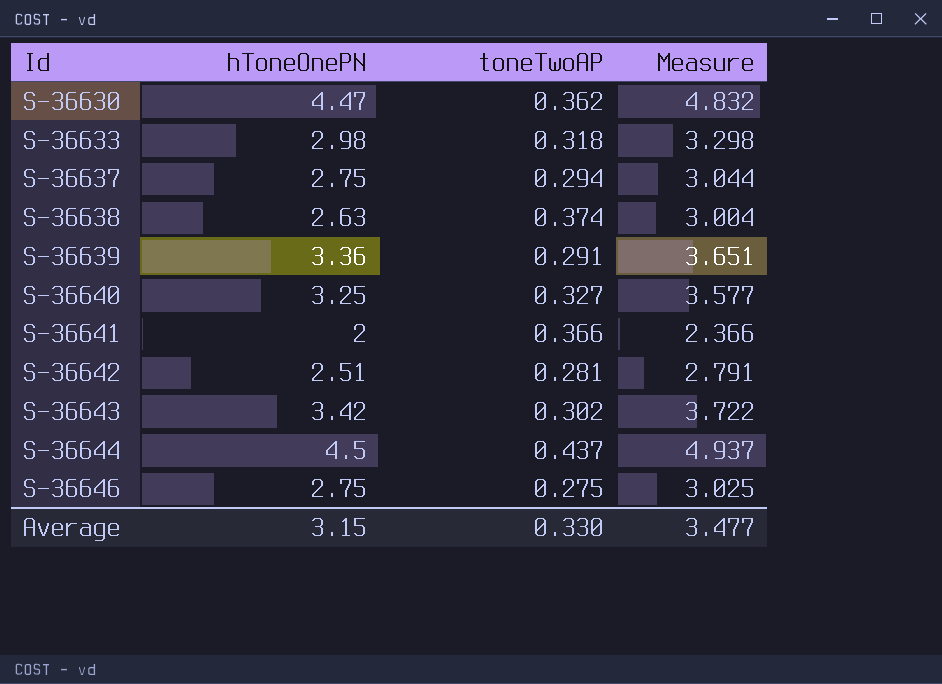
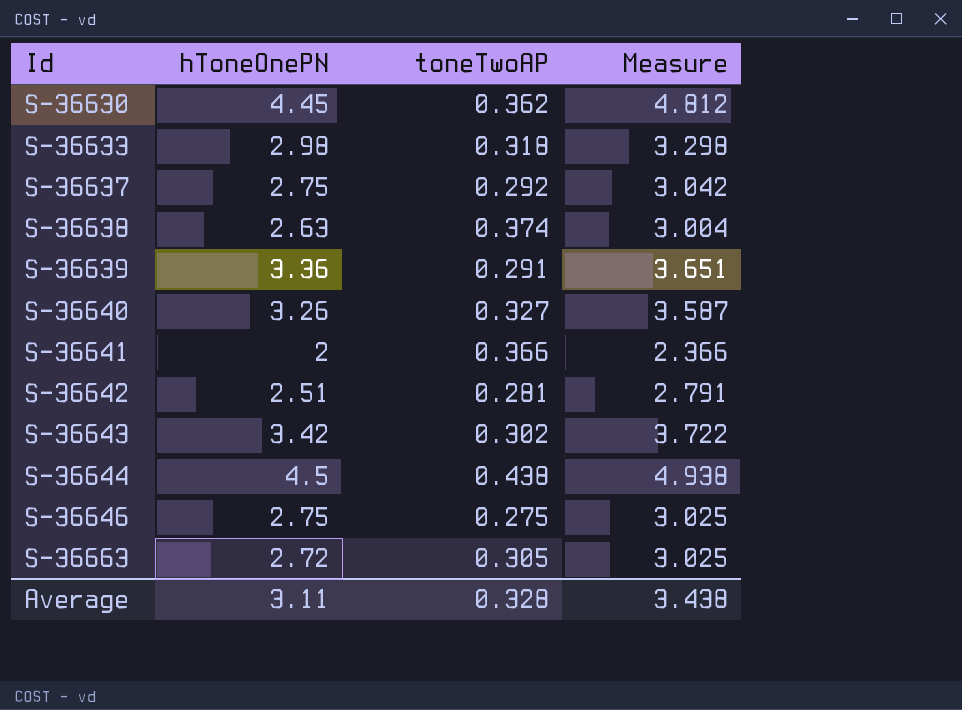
S-36630 | hToneOnePN: 4.47 -> 4.45
S-36630 | Measure: 4.832 -> 4.812
S-36637 | toneTwoAP: 0.294 -> 0.292
S-36637 | Measure: 3.044 -> 3.042
S-36640 | hToneOnePN: 3.25 -> 3.26
S-36640 | Measure: 3.577 -> 3.587
S-36644 | toneTwoAP: 0.437 -> 0.438
S-36644 | Measure: 4.937 -> 4.938
row S-36663: none -> 2.72 | 0.305 | 3.025
Average | hToneOnePN: 3.15 -> 3.11
Average | toneTwoAP: 0.330 -> 0.328
Average | Measure: 3.477 -> 3.438

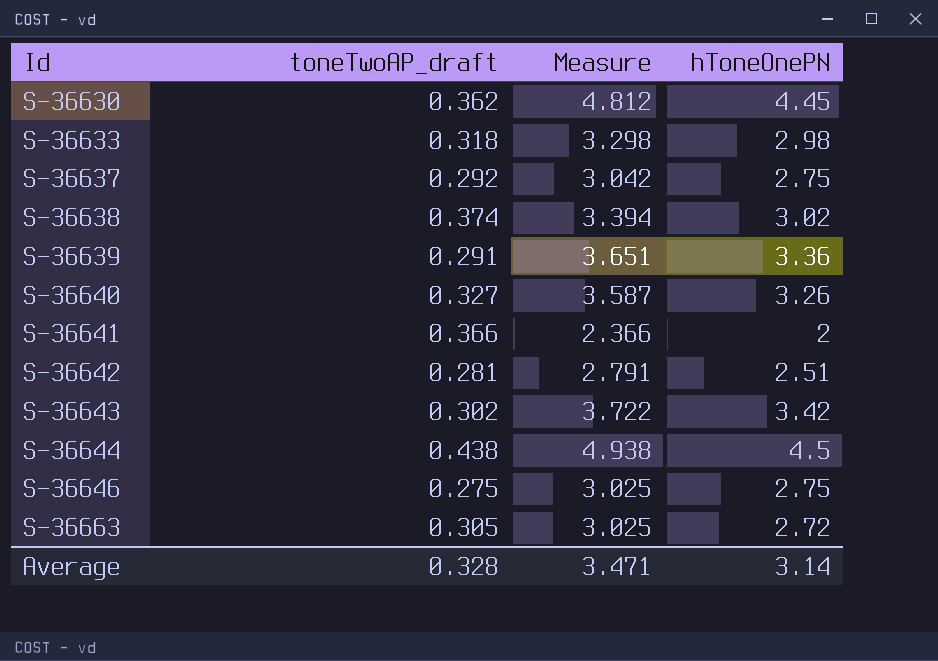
column name: toneTwoAP -> toneTwoAP_draft
column hToneOnePN | position: 2 -> 4
S-36638 | Measure: 3.004 -> 3.394
S-36638 | hToneOnePN: 2.63 -> 3.02
Average | Measure: 3.438 -> 3.471
Average | hToneOnePN: 3.11 -> 3.14

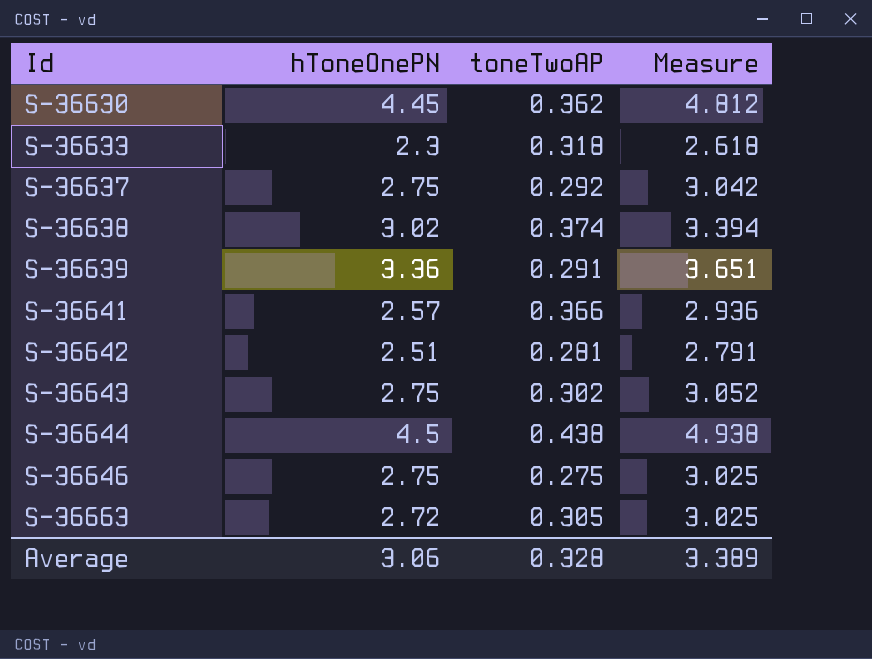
column hToneOnePN | position: 4 -> 2
column name: toneTwoAP_draft -> toneTwoAP
row S-36640: 0.327 | 3.587 | 3.26 -> none
S-36633 | hToneOnePN: 2.98 -> 2.3
S-36633 | Measure: 3.298 -> 2.618
S-36641 | hToneOnePN: 2 -> 2.57
S-36641 | Measure: 2.366 -> 2.936
S-36643 | hToneOnePN: 3.42 -> 2.75
S-36643 | Measure: 3.722 -> 3.052
Average | hToneOnePN: 3.14 -> 3.06
Average | Measure: 3.471 -> 3.389

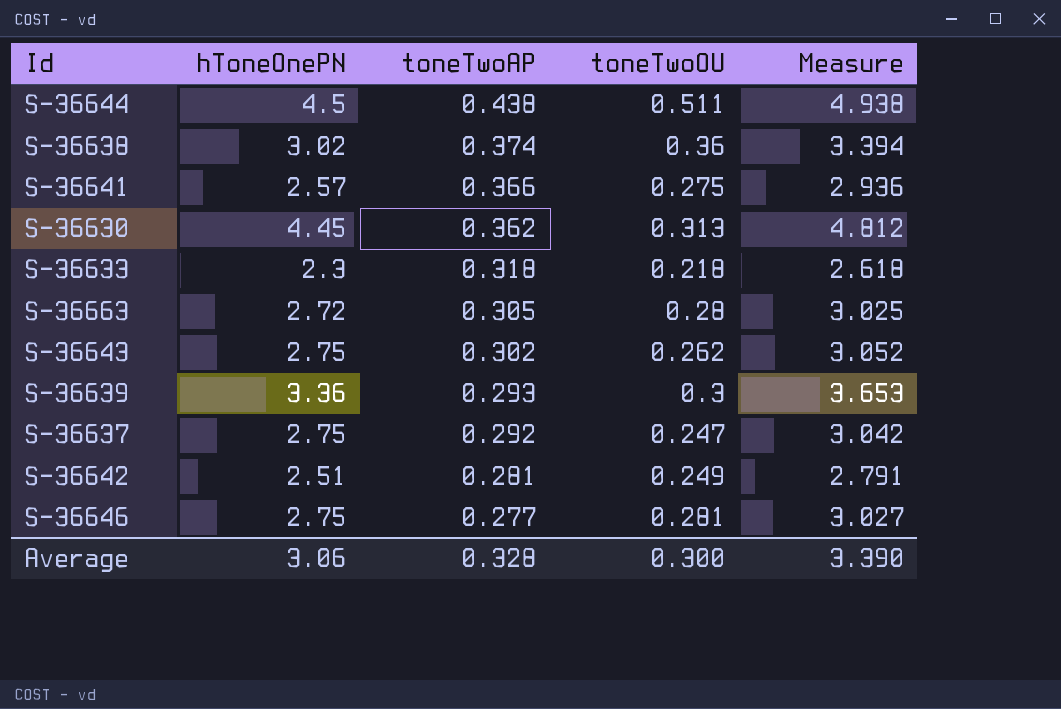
row order: Id ascending -> toneTwoAP descending
column toneTwoOU | position: none -> 4
S-36639 | toneTwoAP: 0.291 -> 0.293
S-36639 | Measure: 3.651 -> 3.653
S-36646 | toneTwoAP: 0.275 -> 0.277
S-36646 | Measure: 3.025 -> 3.027
Average | Measure: 3.389 -> 3.390

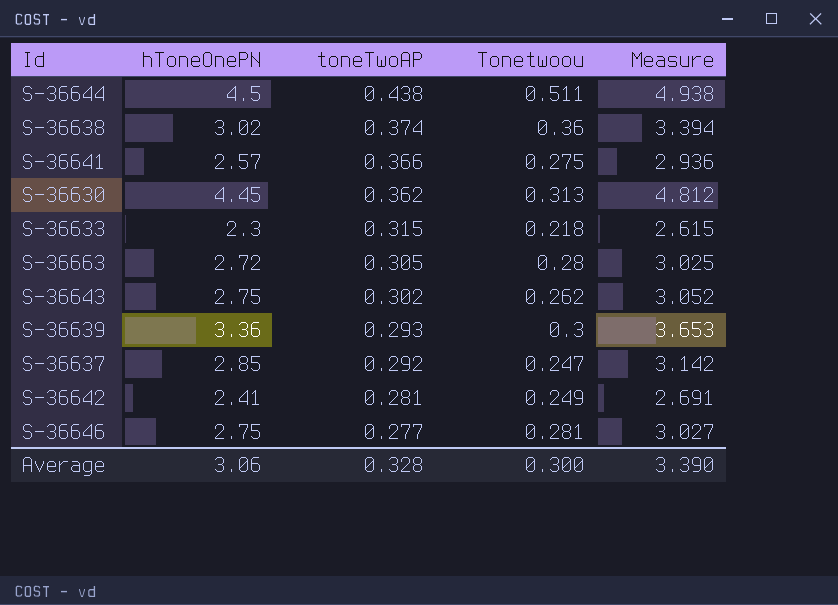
column name: toneTwoOU -> Tonetwoou
S-36633 | toneTwoAP: 0.318 -> 0.315
S-36633 | Measure: 2.618 -> 2.615
S-36637 | hToneOnePN: 2.75 -> 2.85
S-36637 | Measure: 3.042 -> 3.142
S-36642 | hToneOnePN: 2.51 -> 2.41
S-36642 | Measure: 2.791 -> 2.691

